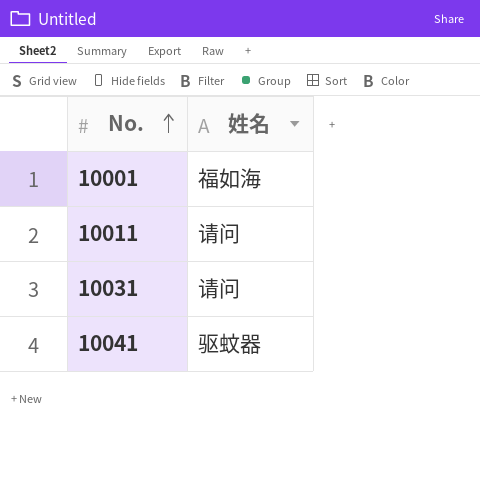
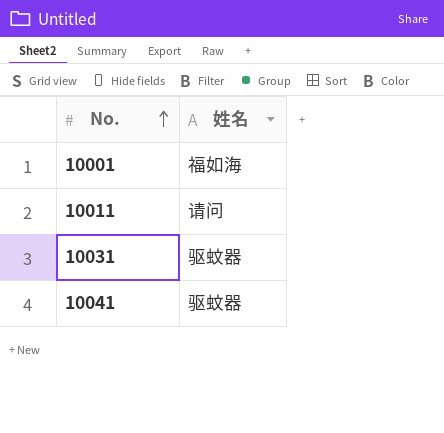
10031 | 姓名: 请问 -> 驱蚊器

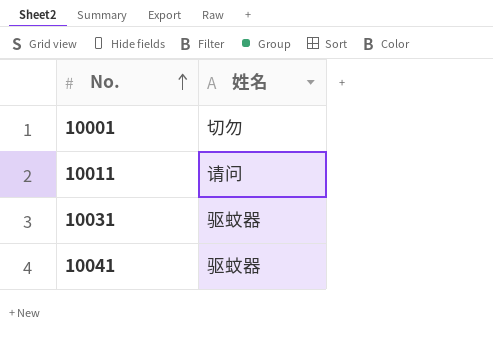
10001 | 姓名: 福如海 -> 切勿

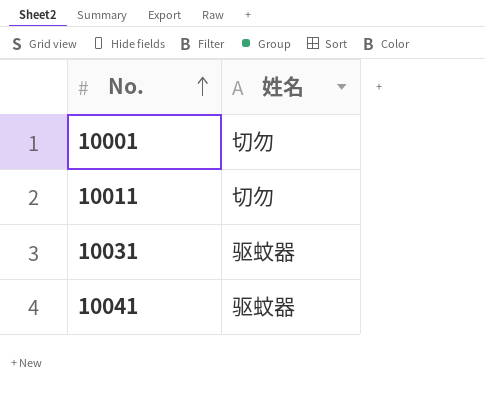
10011 | 姓名: 请问 -> 切勿

